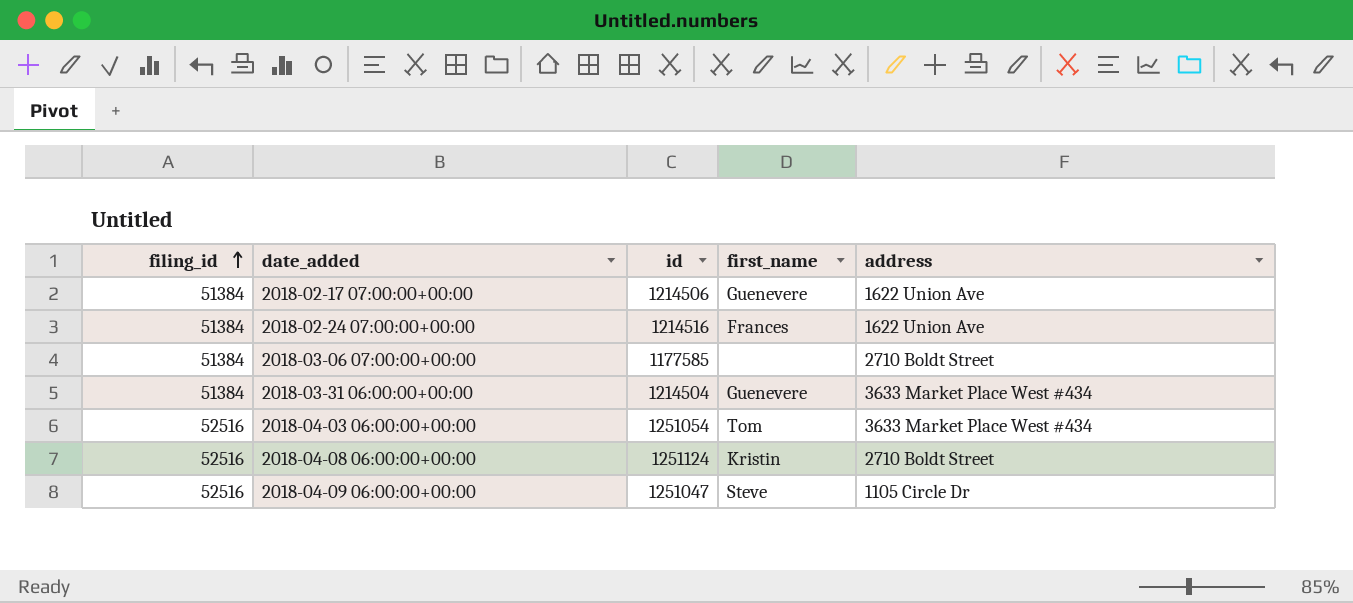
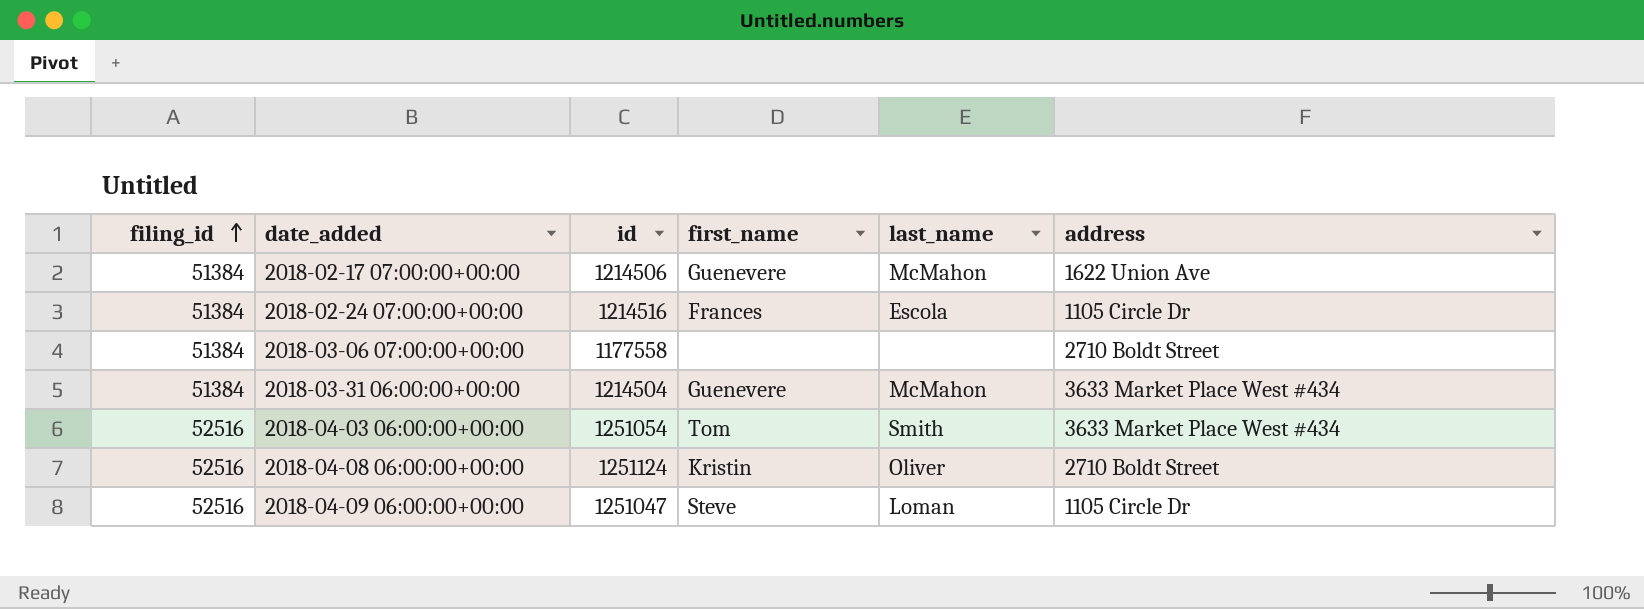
column last_name | position: none -> 5
2018-02-24 07:00:00+00:00 | address: 1622 Union Ave -> 1105 Circle Dr
2018-03-06 07:00:00+00:00 | id: 1177585 -> 1177558

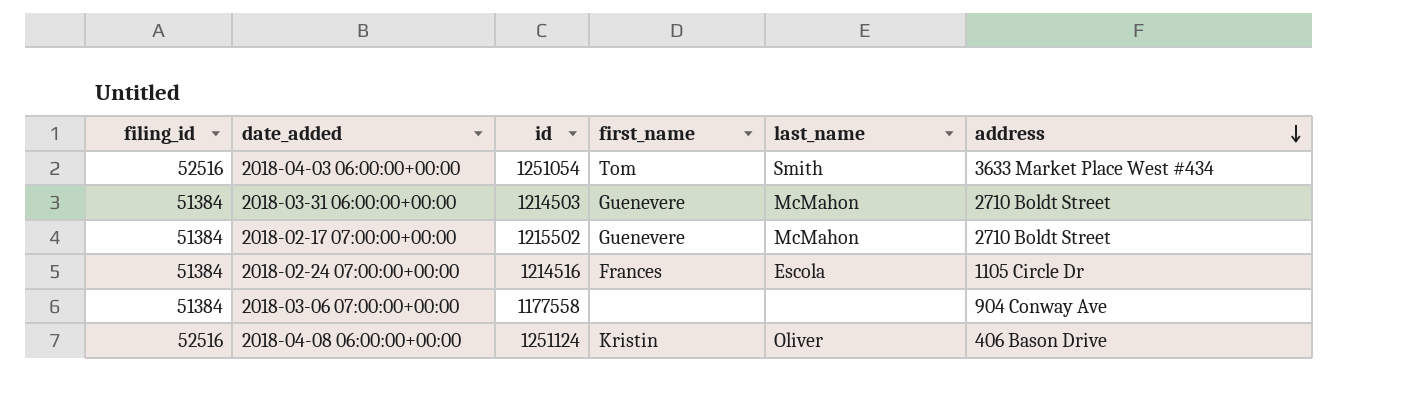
row order: filing_id ascending -> address descending
row 2018-04-09 06:00:00+00:00: 52516 | 1251047 | Steve | Loman | 1105 Circle Dr -> none
2018-03-31 06:00:00+00:00 | id: 1214504 -> 1214503
2018-03-31 06:00:00+00:00 | address: 3633 Market Place West #434 -> 2710 Boldt Street
2018-02-17 07:00:00+00:00 | id: 1214506 -> 1215502
2018-02-17 07:00:00+00:00 | address: 1622 Union Ave -> 2710 Boldt Street
2018-03-06 07:00:00+00:00 | address: 2710 Boldt Street -> 904 Conway Ave
2018-04-08 06:00:00+00:00 | address: 2710 Boldt Street -> 406 Bason Drive

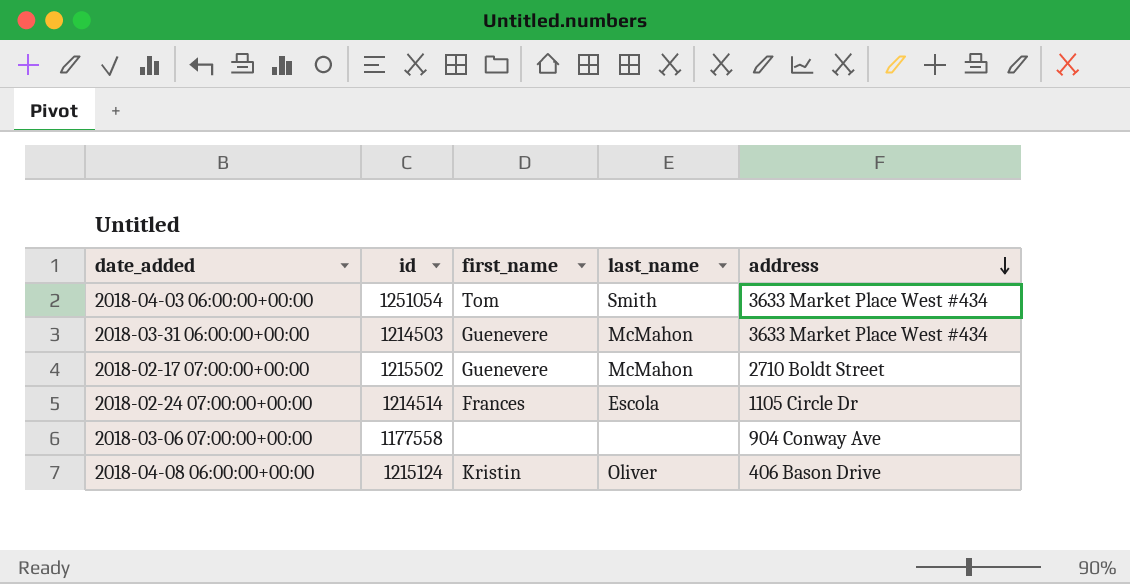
column filing_id | position: 1 -> none
2018-03-31 06:00:00+00:00 | address: 2710 Boldt Street -> 3633 Market Place West #434
2018-02-24 07:00:00+00:00 | id: 1214516 -> 1214514
2018-04-08 06:00:00+00:00 | id: 1251124 -> 1215124

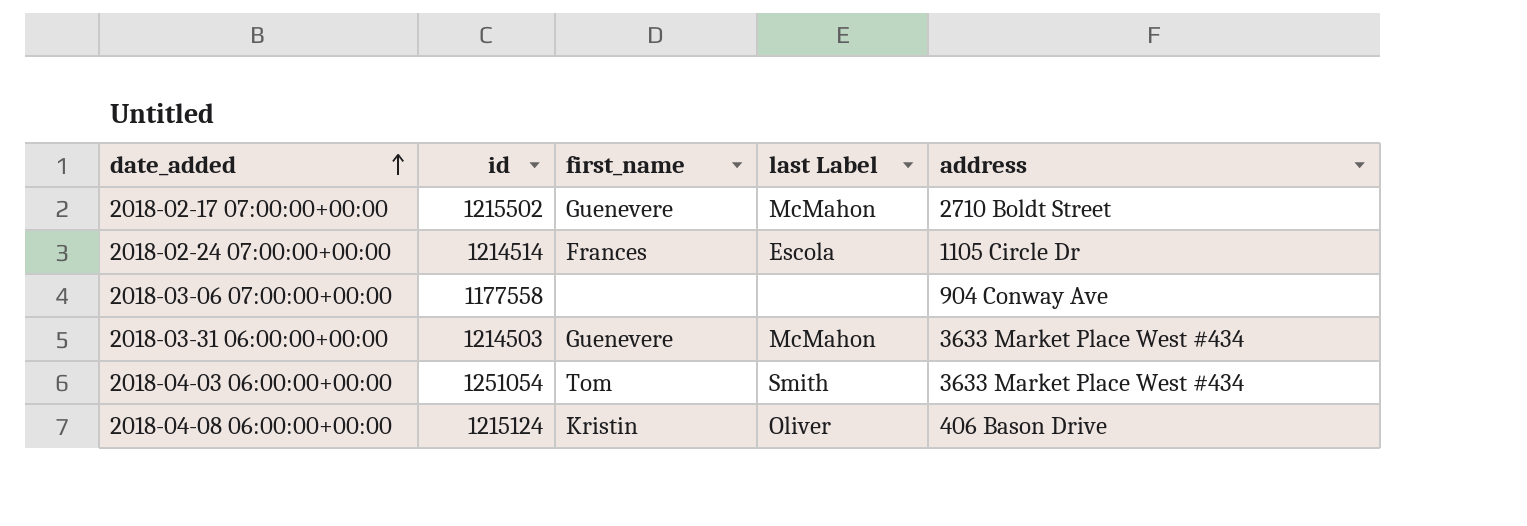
row order: address descending -> date_added ascending
column name: last_name -> last Label

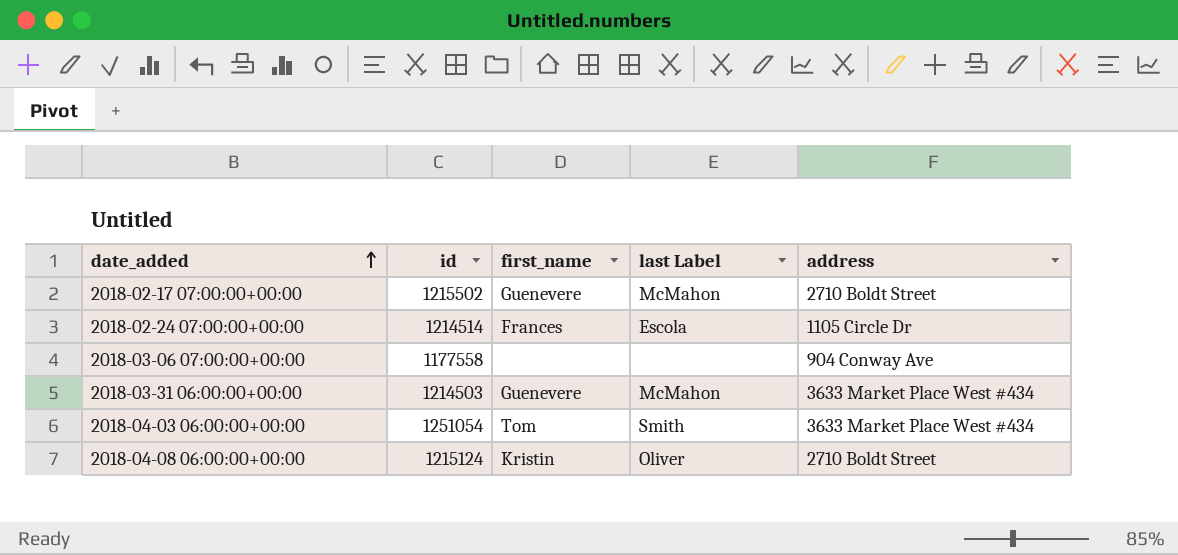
2018-04-08 06:00:00+00:00 | address: 406 Bason Drive -> 2710 Boldt Street

